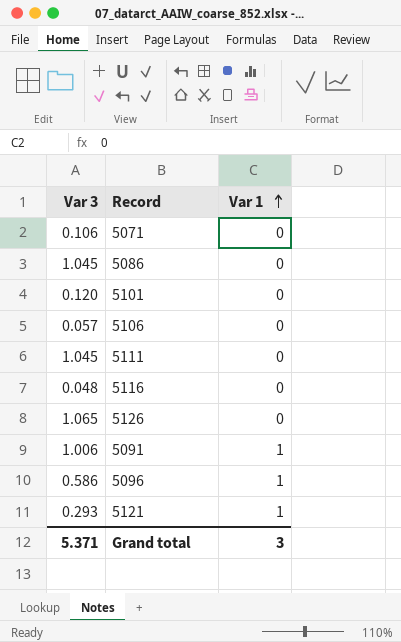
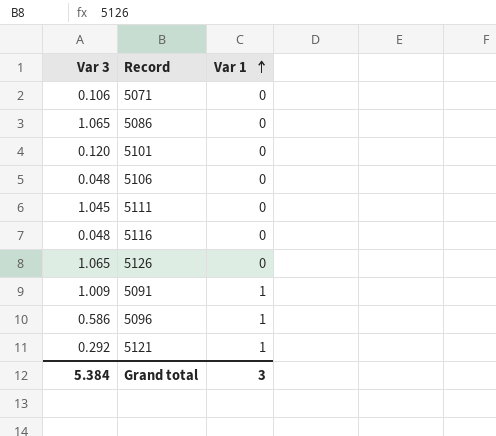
5086 | Var 3: 1.045 -> 1.065
5106 | Var 3: 0.057 -> 0.048
5091 | Var 3: 1.006 -> 1.009
5121 | Var 3: 0.293 -> 0.292
Grand total | Var 3: 5.371 -> 5.384

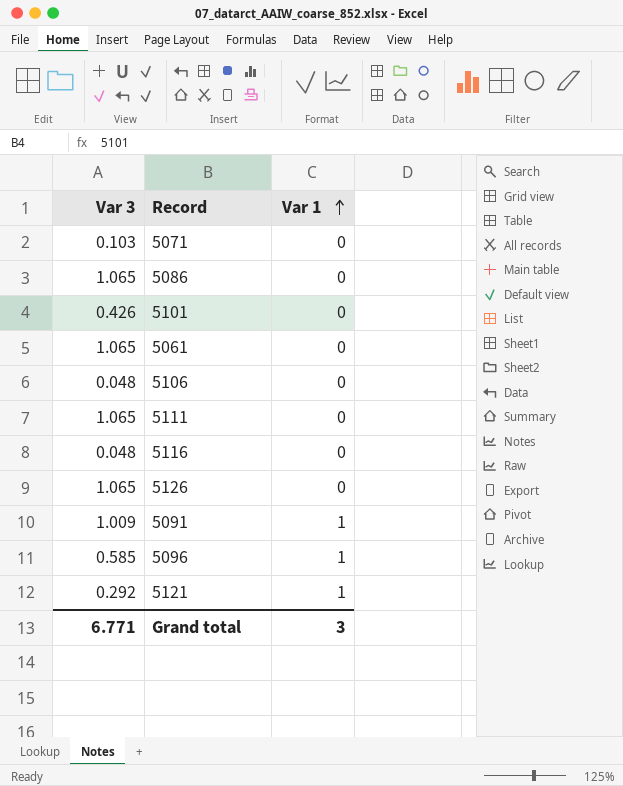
5071 | Var 3: 0.106 -> 0.103
5101 | Var 3: 0.120 -> 0.426
row 5061: none -> 1.065 | 0
5111 | Var 3: 1.045 -> 1.065
5096 | Var 3: 0.586 -> 0.585
Grand total | Var 3: 5.384 -> 6.771

